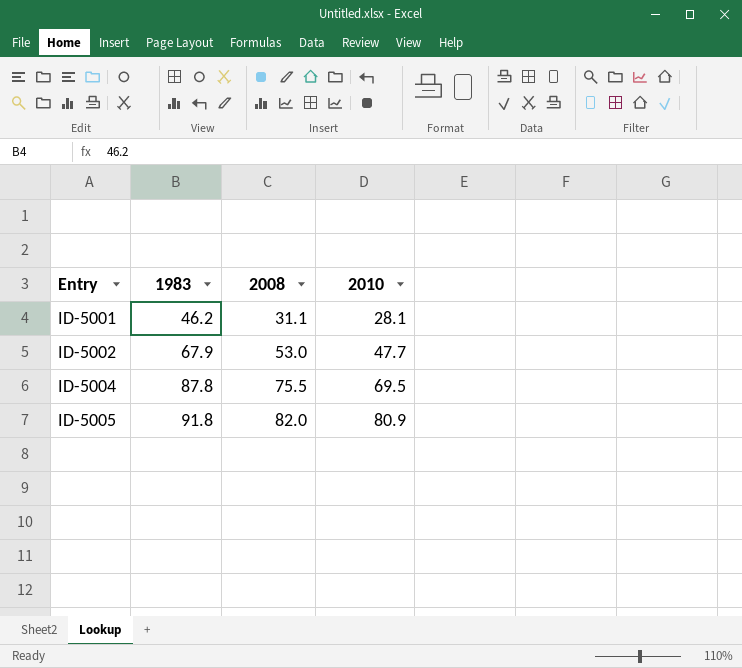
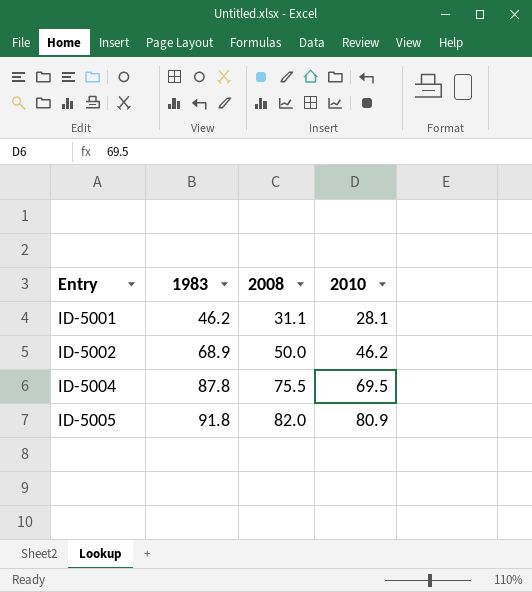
ID-5002 | 1983: 67.9 -> 68.9
ID-5002 | 2008: 53.0 -> 50.0
ID-5002 | 2010: 47.7 -> 46.2

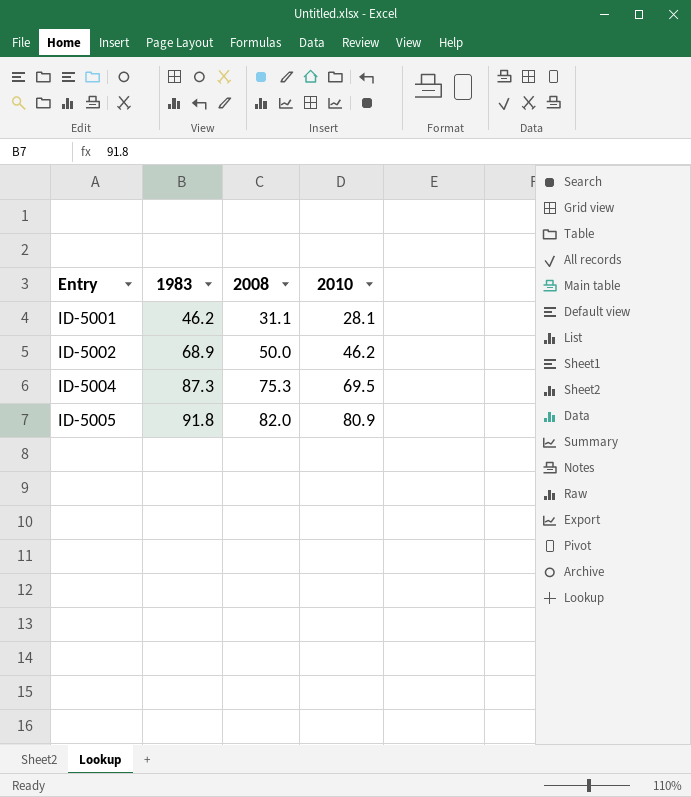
ID-5004 | 1983: 87.8 -> 87.3
ID-5004 | 2008: 75.5 -> 75.3

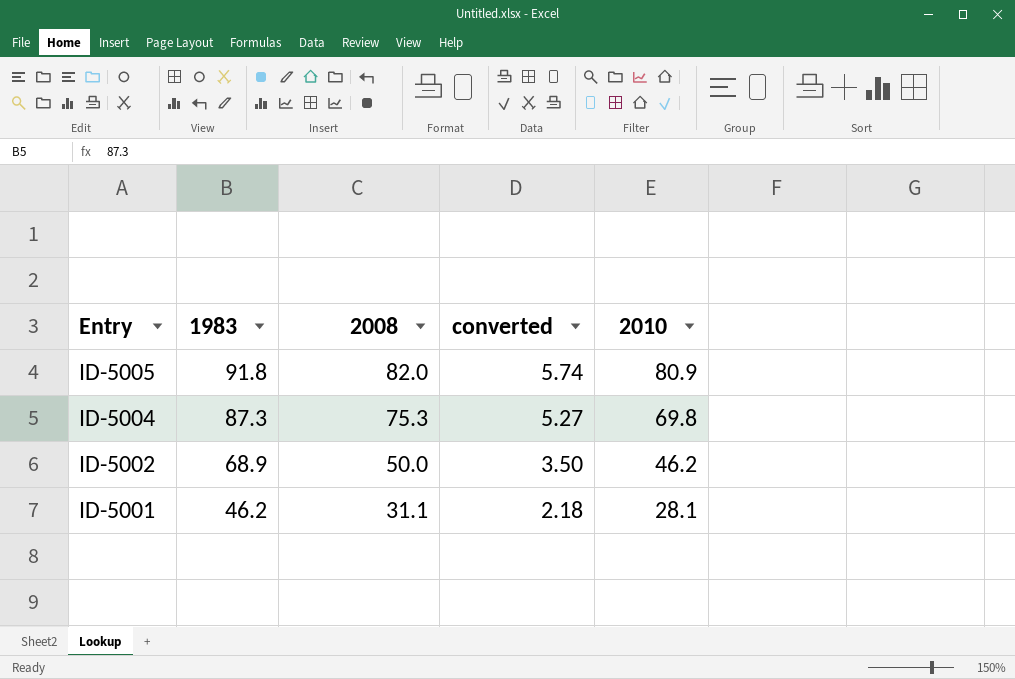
row order: Entry ascending -> Entry descending
column converted | formula: none -> [2008] * 0.07
ID-5004 | 2010: 69.5 -> 69.8

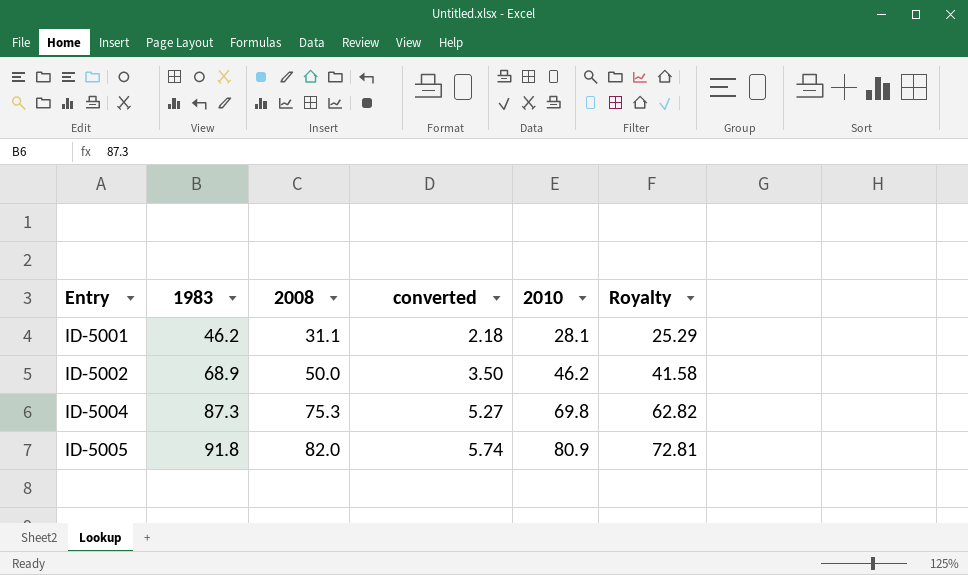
row order: Entry descending -> Entry ascending
column Royalty | formula: none -> [2010] * 0.9

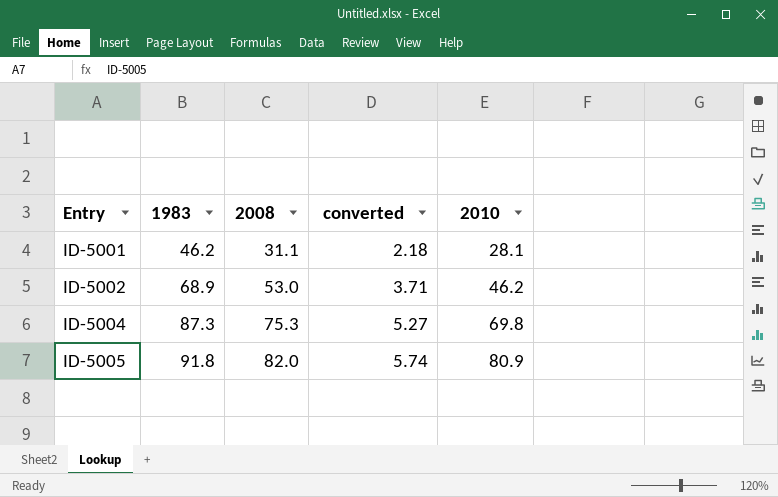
column Royalty | formula: [2010] * 0.9 -> none
ID-5002 | 2008: 50.0 -> 53.0
ID-5002 | converted: 3.50 -> 3.71

